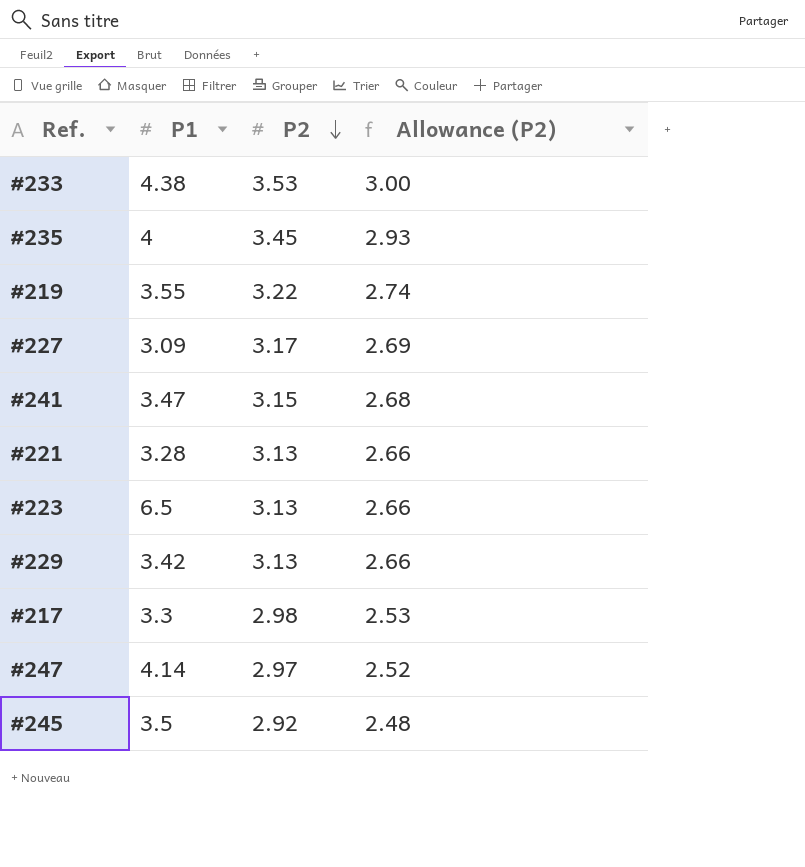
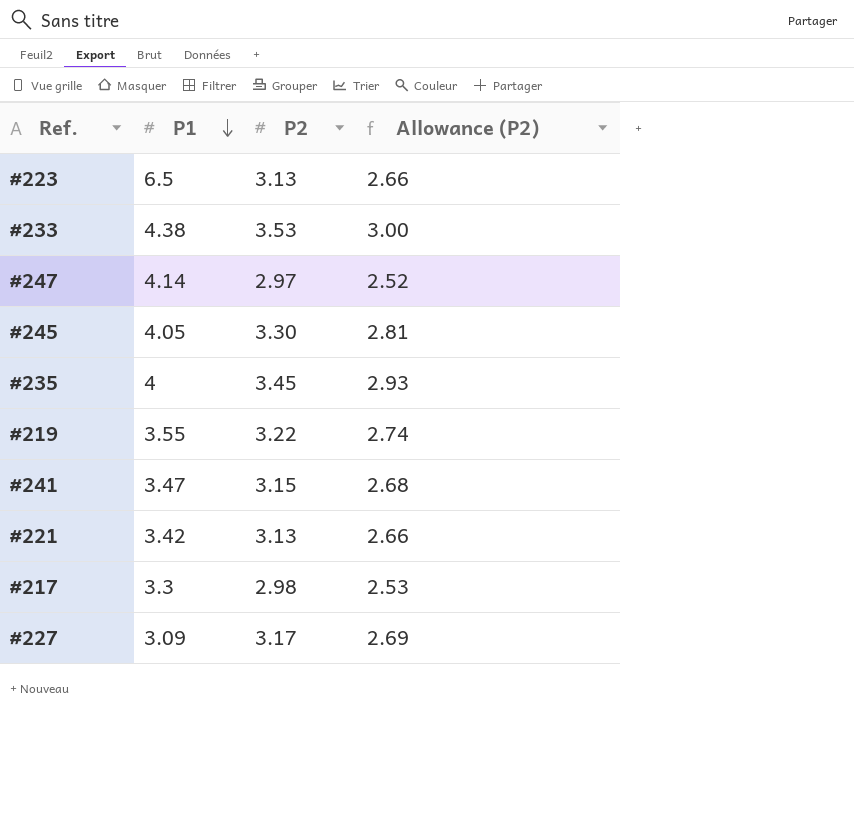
row order: P2 descending -> P1 descending
row #229: 3.42 | 3.13 | 2.66 -> none
#245 | P1: 3.5 -> 4.05
#245 | P2: 2.92 -> 3.30
#245 | Allowance (P2): 2.48 -> 2.81
#221 | P1: 3.28 -> 3.42

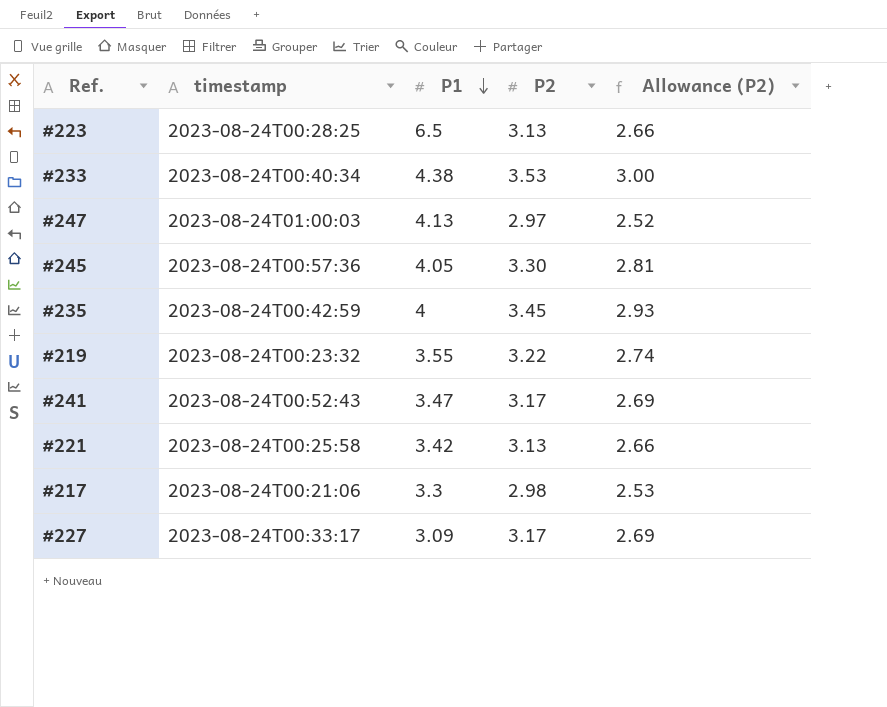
column timestamp | position: none -> 2
#247 | P1: 4.14 -> 4.13
#241 | P2: 3.15 -> 3.17
#241 | Allowance (P2): 2.68 -> 2.69

